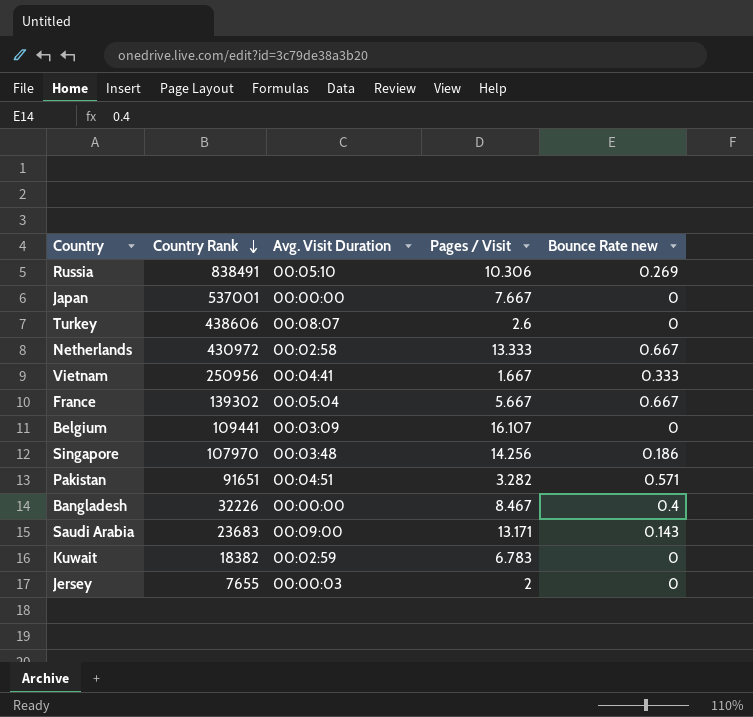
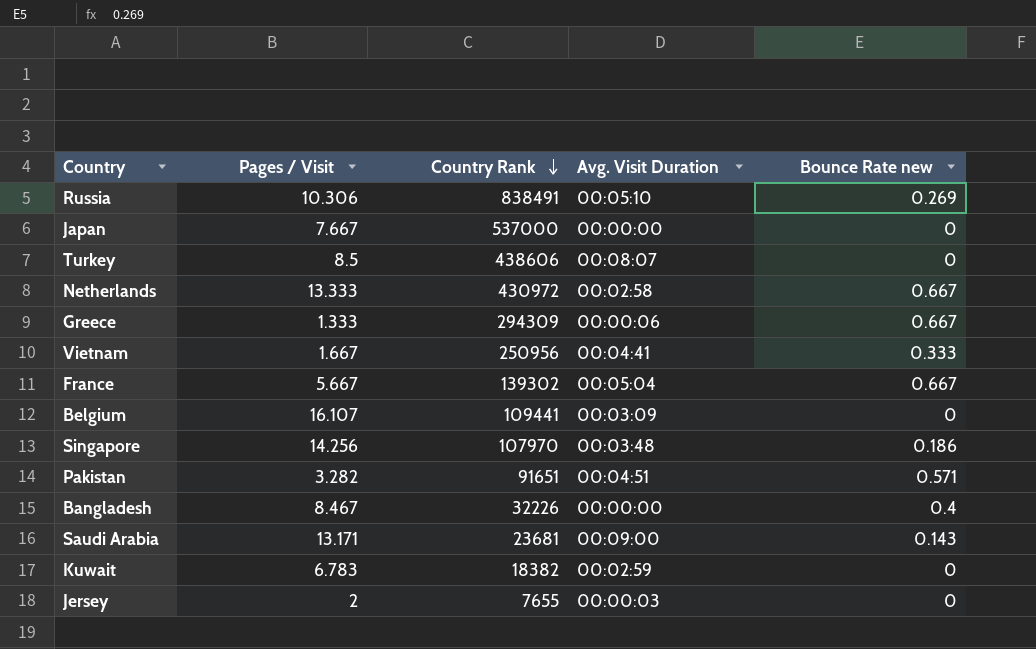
column Pages / Visit | position: 4 -> 2
Japan | Country Rank: 537001 -> 537000
Turkey | Pages / Visit: 2.6 -> 8.5
row Greece: none -> 1.333 | 294309 | 00:00:06 | 0.667
Saudi Arabia | Country Rank: 23683 -> 23681

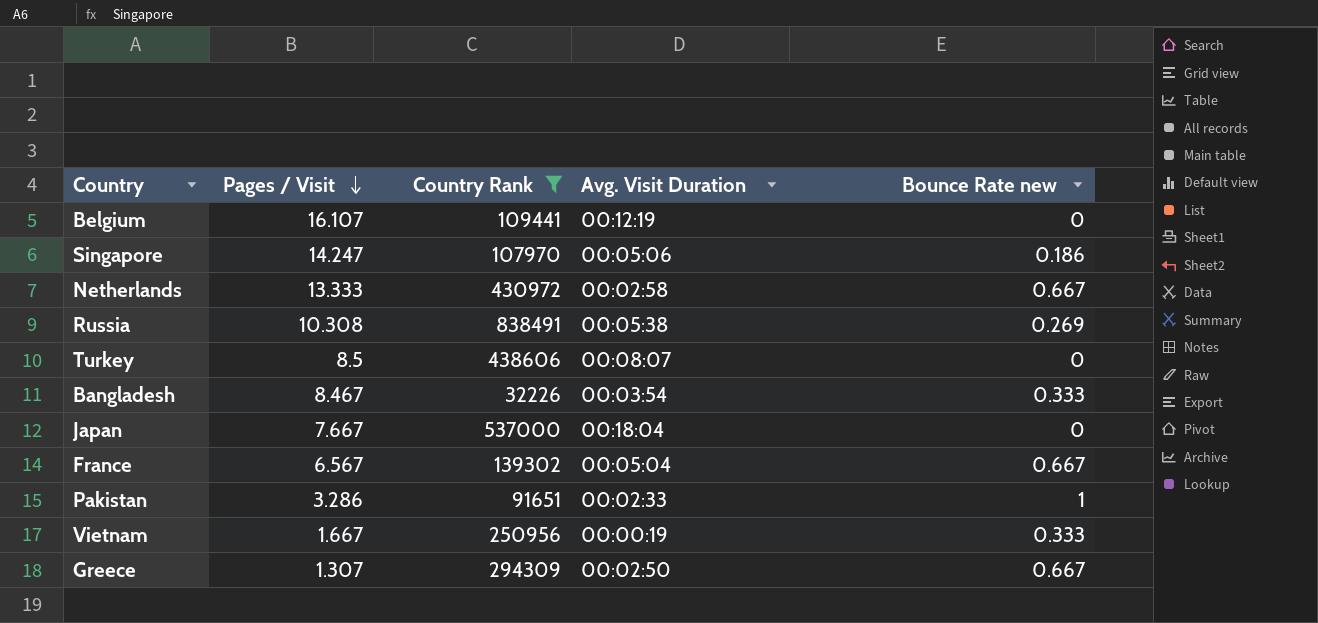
filter: none -> Country Rank >= 32226
row order: Country Rank descending -> Pages / Visit descending
Belgium | Avg. Visit Duration: 00:03:09 -> 00:12:19
Singapore | Pages / Visit: 14.256 -> 14.247
Singapore | Avg. Visit Duration: 00:03:48 -> 00:05:06
Russia | Pages / Visit: 10.306 -> 10.308
Russia | Avg. Visit Duration: 00:05:10 -> 00:05:38
Bangladesh | Avg. Visit Duration: 00:00:00 -> 00:03:54
Bangladesh | Bounce Rate new: 0.4 -> 0.333
Japan | Avg. Visit Duration: 00:00:00 -> 00:18:04
France | Pages / Visit: 5.667 -> 6.567
Pakistan | Pages / Visit: 3.282 -> 3.286
Pakistan | Avg. Visit Duration: 00:04:51 -> 00:02:33
Pakistan | Bounce Rate new: 0.571 -> 1
Vietnam | Avg. Visit Duration: 00:04:41 -> 00:00:19
Greece | Pages / Visit: 1.333 -> 1.307
Greece | Avg. Visit Duration: 00:00:06 -> 00:02:50

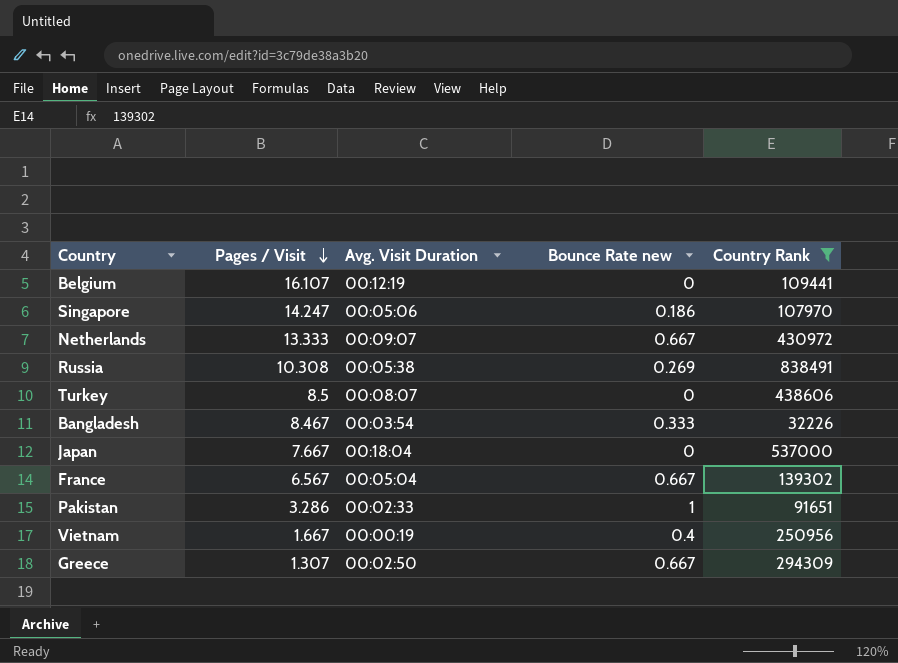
column Country Rank | position: 3 -> 5
Netherlands | Avg. Visit Duration: 00:02:58 -> 00:09:07
Vietnam | Bounce Rate new: 0.333 -> 0.4

